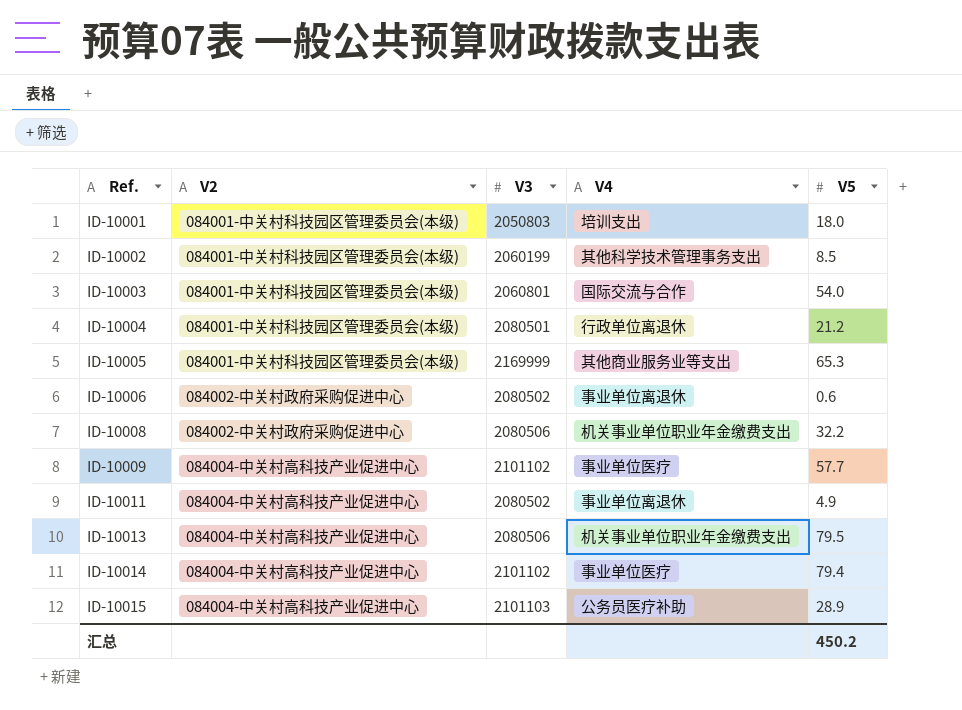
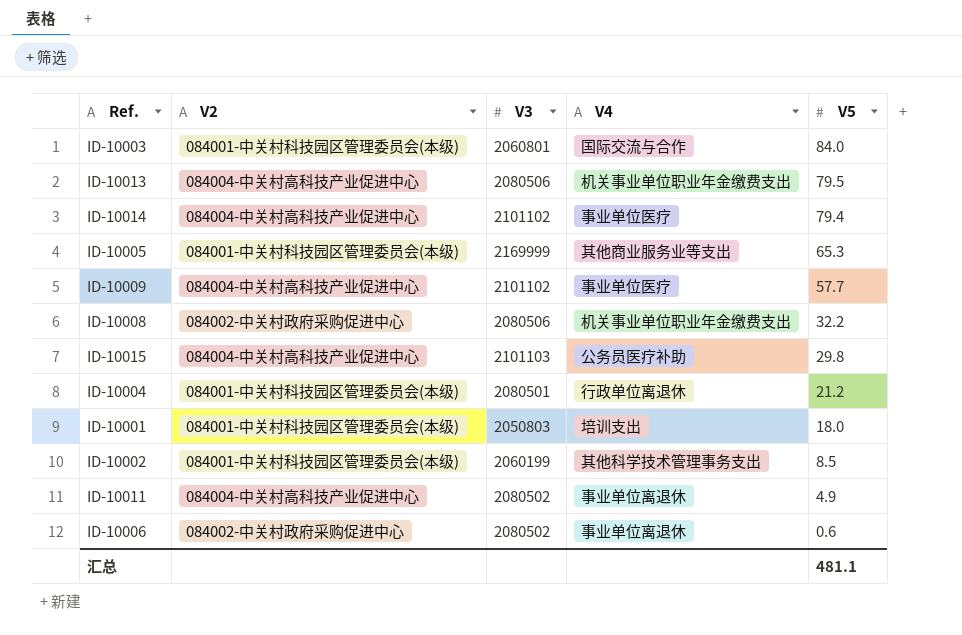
row order: Ref. ascending -> V5 descending
ID-10003 | V5: 54.0 -> 84.0
ID-10015 | V5: 28.9 -> 29.8
汇总 | V5: 450.2 -> 481.1

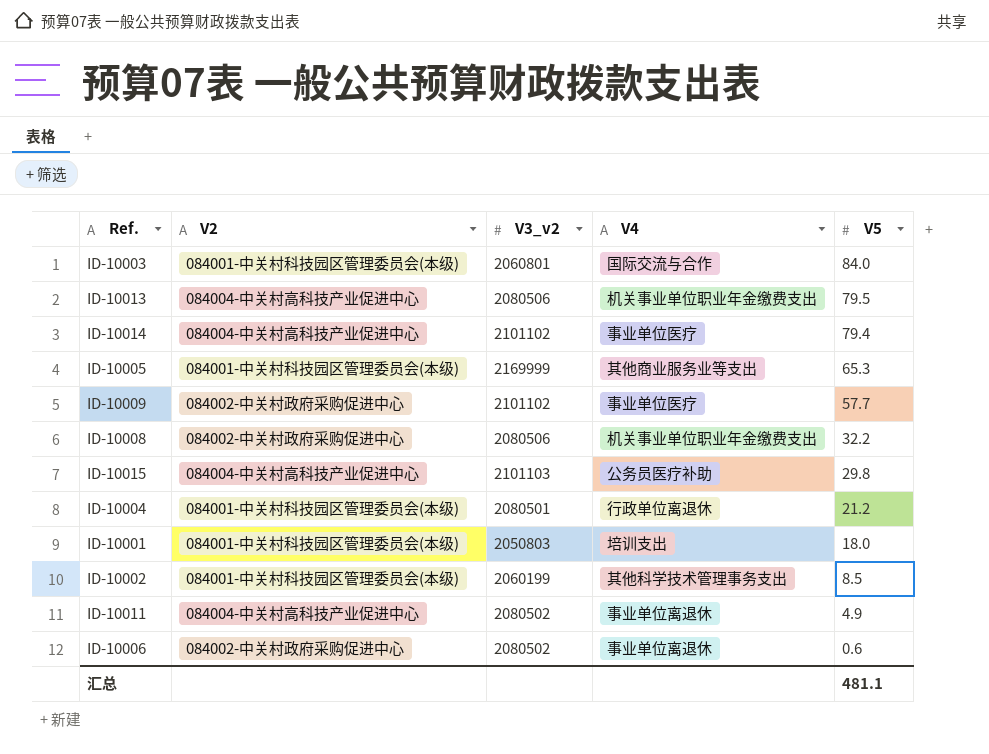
column name: V3 -> V3_v2
ID-10009 | V2: 084004-中关村高科技产业促进中心 -> 084002-中关村政府采购促进中心

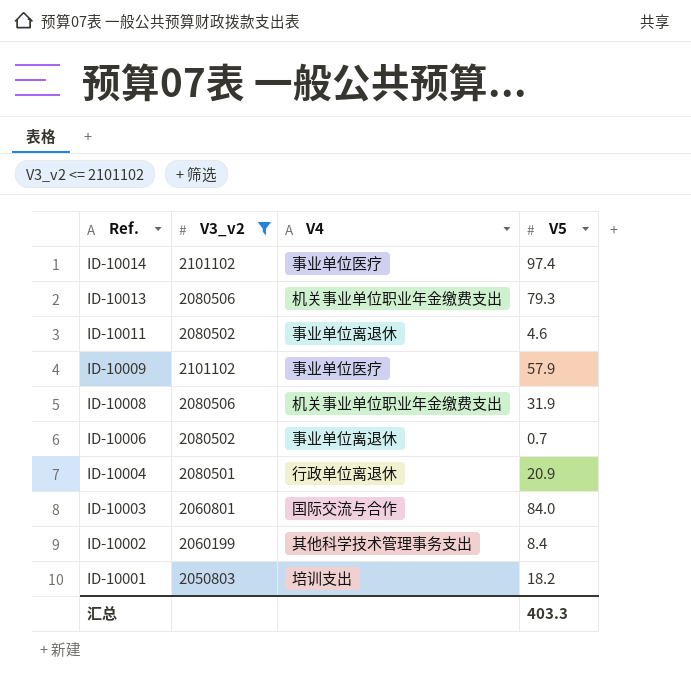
filter: none -> V3_v2 <= 2101102
row order: V5 descending -> Ref. descending
column V2 | position: 2 -> none
ID-10014 | V5: 79.4 -> 97.4
ID-10013 | V5: 79.5 -> 79.3
ID-10011 | V5: 4.9 -> 4.6
ID-10009 | V5: 57.7 -> 57.9
ID-10008 | V5: 32.2 -> 31.9
ID-10006 | V5: 0.6 -> 0.7
ID-10004 | V5: 21.2 -> 20.9
ID-10002 | V5: 8.5 -> 8.4
ID-10001 | V5: 18.0 -> 18.2
汇总 | V5: 481.1 -> 403.3

